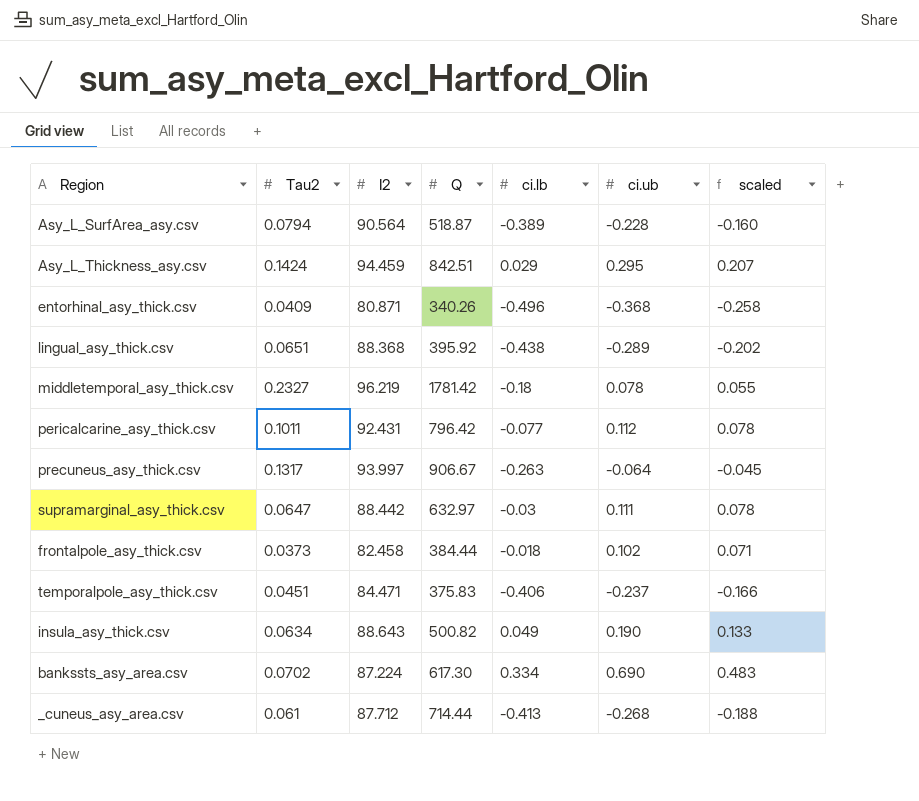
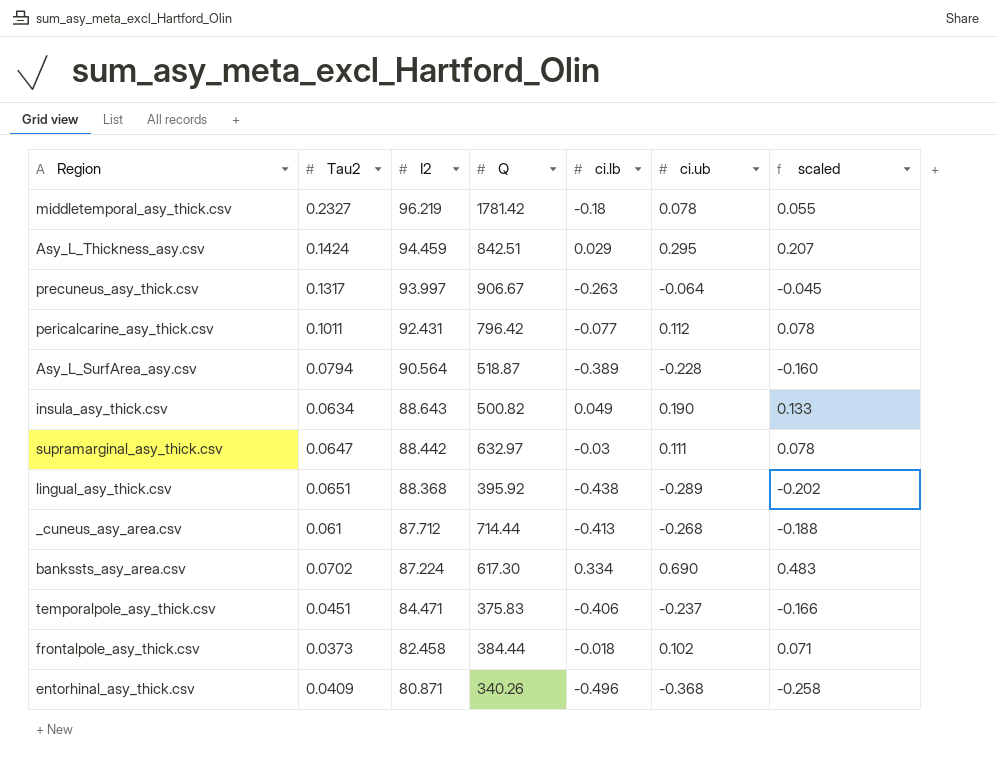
row order: none -> I2 descending

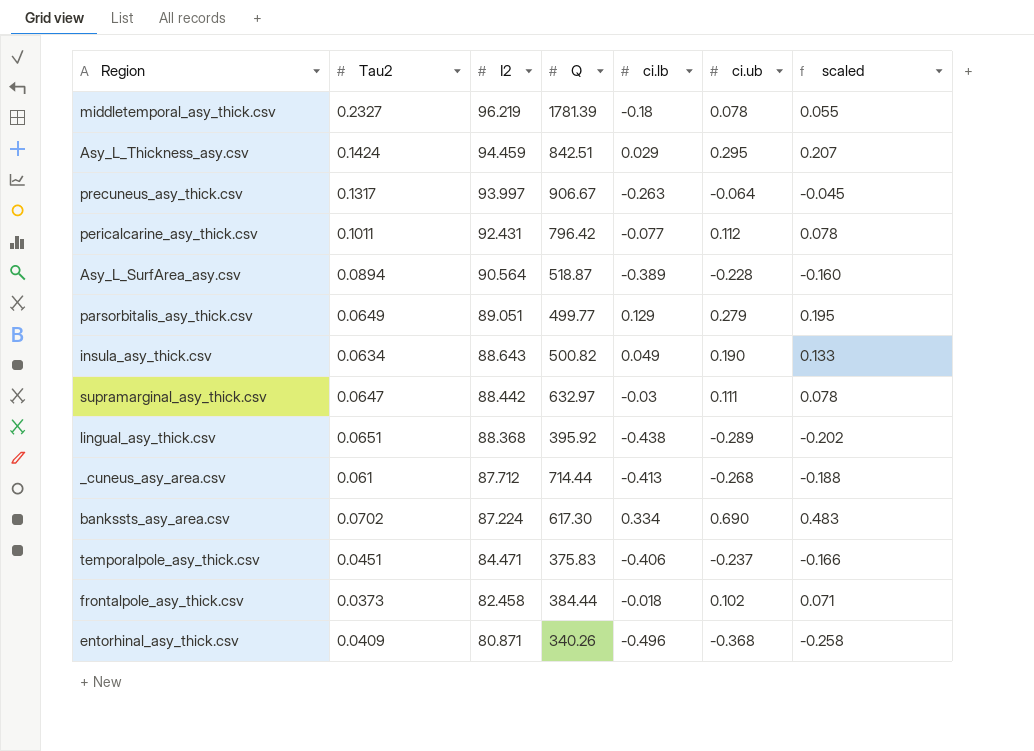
middletemporal_asy_thick.csv | Q: 1781.42 -> 1781.39
Asy_L_SurfArea_asy.csv | Tau2: 0.0794 -> 0.0894
row parsorbitalis_asy_thick.csv: none -> 0.0649 | 89.051 | 499.77 | 0.129 | 0.279 | 0.195

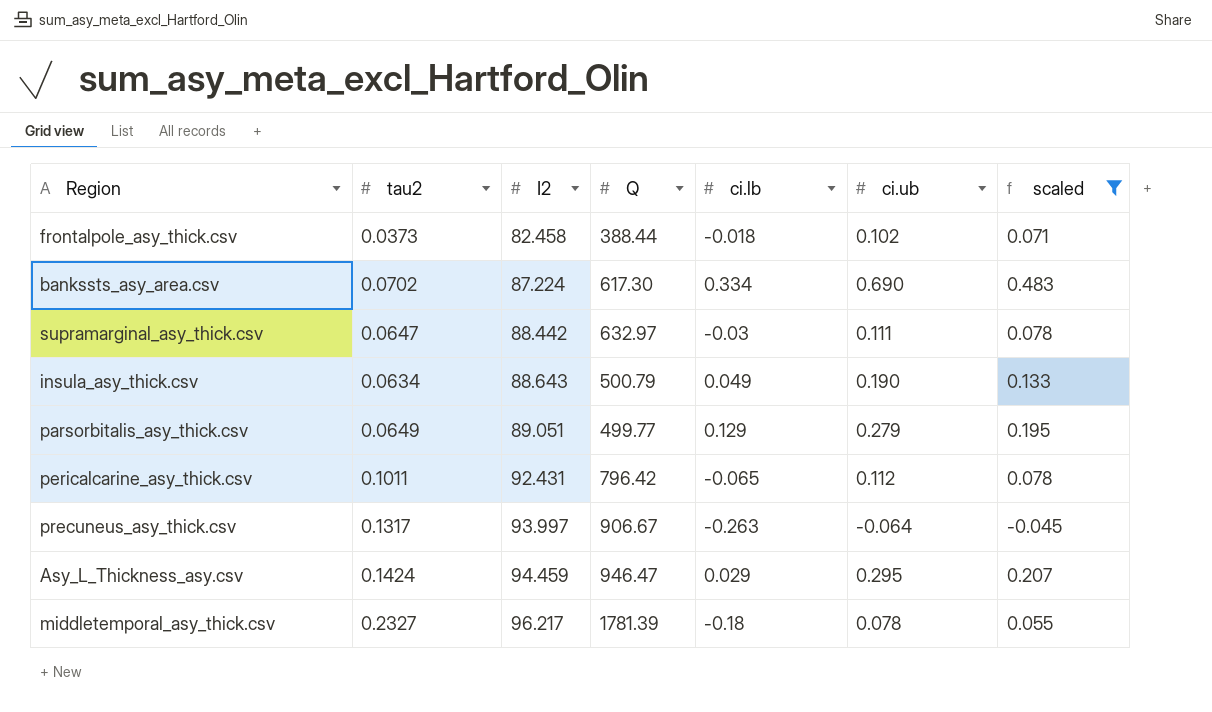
filter: none -> scaled >= -0.045
row order: I2 descending -> I2 ascending
column name: Tau2 -> tau2
frontalpole_asy_thick.csv | Q: 384.44 -> 388.44
insula_asy_thick.csv | Q: 500.82 -> 500.79
pericalcarine_asy_thick.csv | ci.lb: -0.077 -> -0.065
Asy_L_Thickness_asy.csv | Q: 842.51 -> 946.47
middletemporal_asy_thick.csv | I2: 96.219 -> 96.217

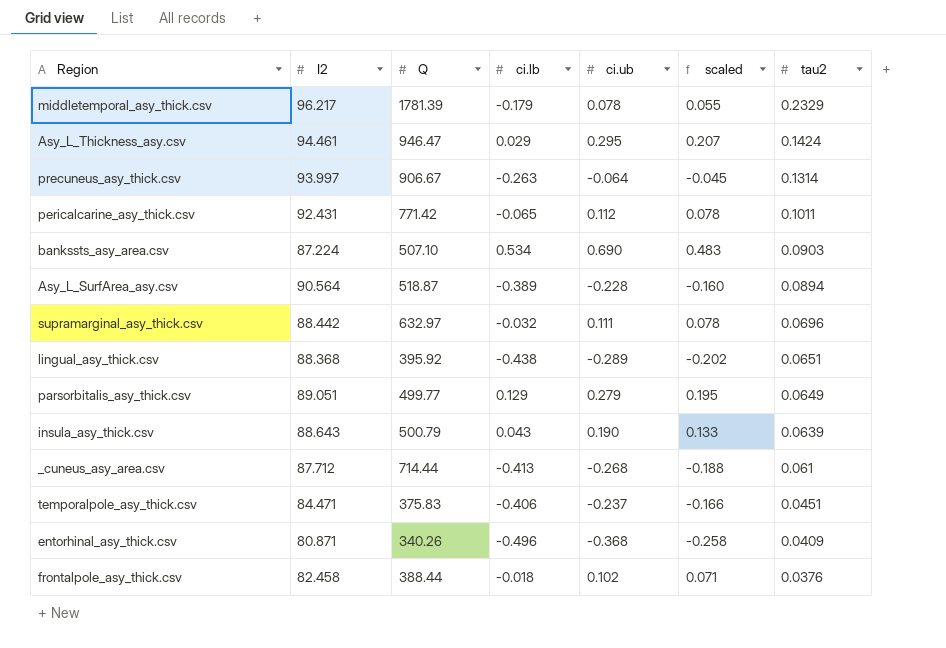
filter: scaled >= -0.045 -> none
row order: I2 ascending -> tau2 descending
column tau2 | position: 2 -> 7
middletemporal_asy_thick.csv | ci.lb: -0.18 -> -0.179
middletemporal_asy_thick.csv | tau2: 0.2327 -> 0.2329
Asy_L_Thickness_asy.csv | I2: 94.459 -> 94.461
precuneus_asy_thick.csv | tau2: 0.1317 -> 0.1314
pericalcarine_asy_thick.csv | Q: 796.42 -> 771.42
bankssts_asy_area.csv | Q: 617.30 -> 507.10
bankssts_asy_area.csv | ci.lb: 0.334 -> 0.534
bankssts_asy_area.csv | tau2: 0.0702 -> 0.0903
supramarginal_asy_thick.csv | ci.lb: -0.03 -> -0.032
supramarginal_asy_thick.csv | tau2: 0.0647 -> 0.0696
insula_asy_thick.csv | ci.lb: 0.049 -> 0.043
insula_asy_thick.csv | tau2: 0.0634 -> 0.0639
frontalpole_asy_thick.csv | tau2: 0.0373 -> 0.0376

